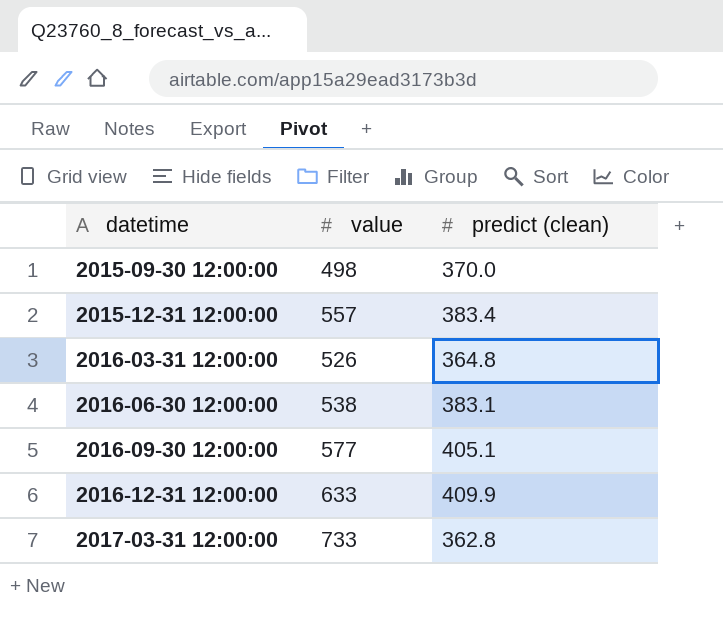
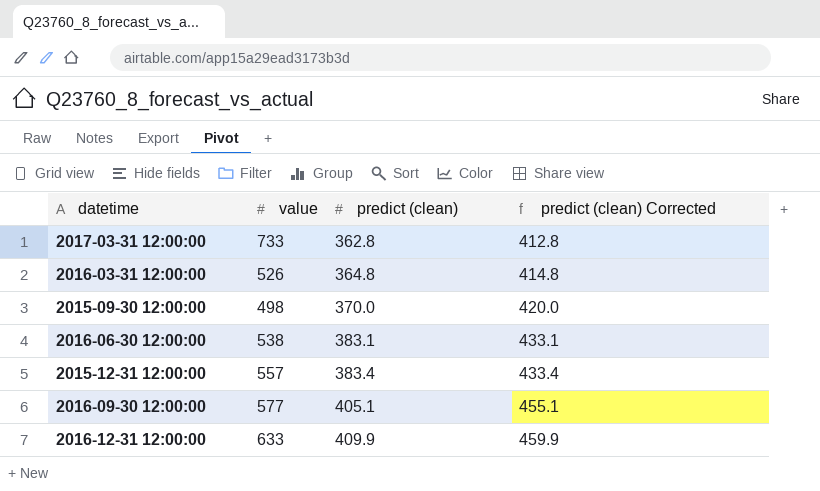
row order: datetime ascending -> predict (clean) ascending
column predict (clean) Corrected | formula: none -> [predict (clean)] + 50

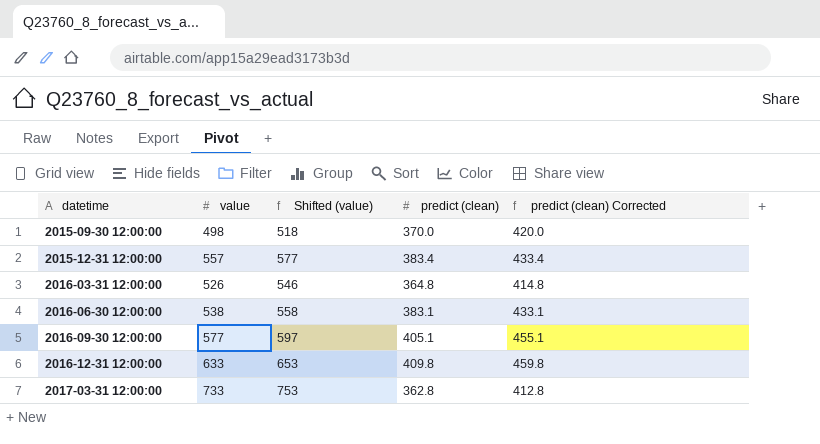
row order: predict (clean) ascending -> datetime ascending
column Shifted (value) | formula: none -> [value] + 20
2016-12-31 12:00:00 | predict (clean): 409.9 -> 409.8
2016-12-31 12:00:00 | predict (clean) Corrected: 459.9 -> 459.8

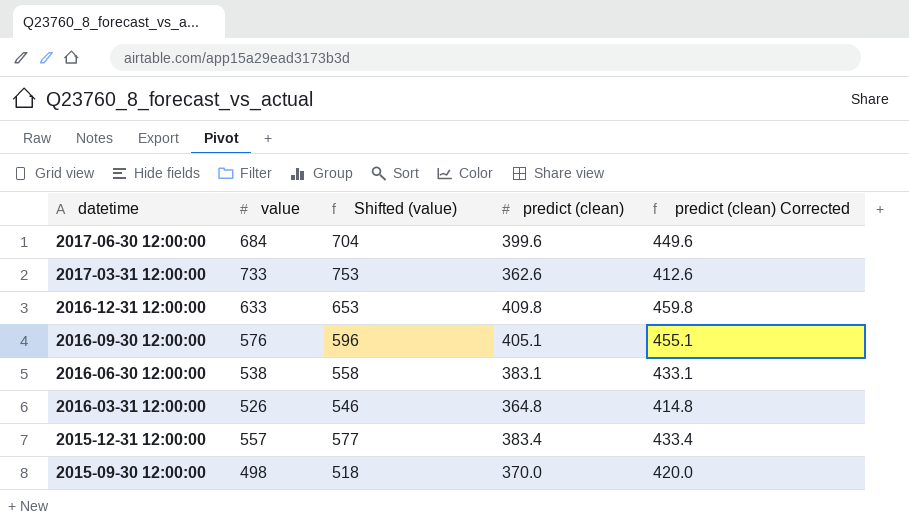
row order: datetime ascending -> datetime descending
row 2017-06-30 12:00:00: none -> 684 | 704 | 399.6 | 449.6
2017-03-31 12:00:00 | predict (clean): 362.8 -> 362.6
2017-03-31 12:00:00 | predict (clean) Corrected: 412.8 -> 412.6
2016-09-30 12:00:00 | value: 577 -> 576
2016-09-30 12:00:00 | Shifted (value): 597 -> 596

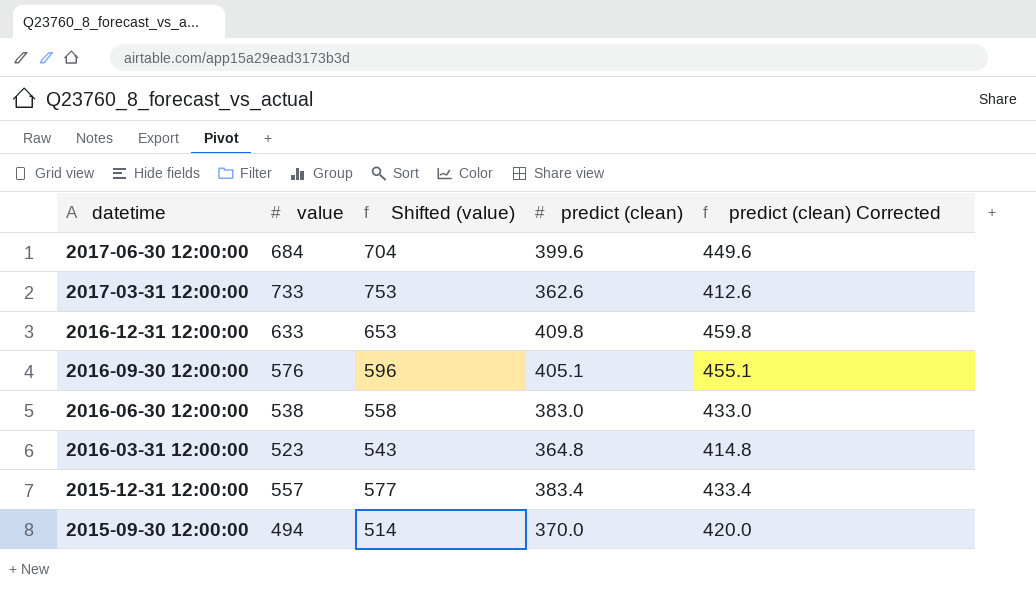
2016-06-30 12:00:00 | predict (clean): 383.1 -> 383.0
2016-06-30 12:00:00 | predict (clean) Corrected: 433.1 -> 433.0
2016-03-31 12:00:00 | value: 526 -> 523
2016-03-31 12:00:00 | Shifted (value): 546 -> 543
2015-09-30 12:00:00 | value: 498 -> 494
2015-09-30 12:00:00 | Shifted (value): 518 -> 514

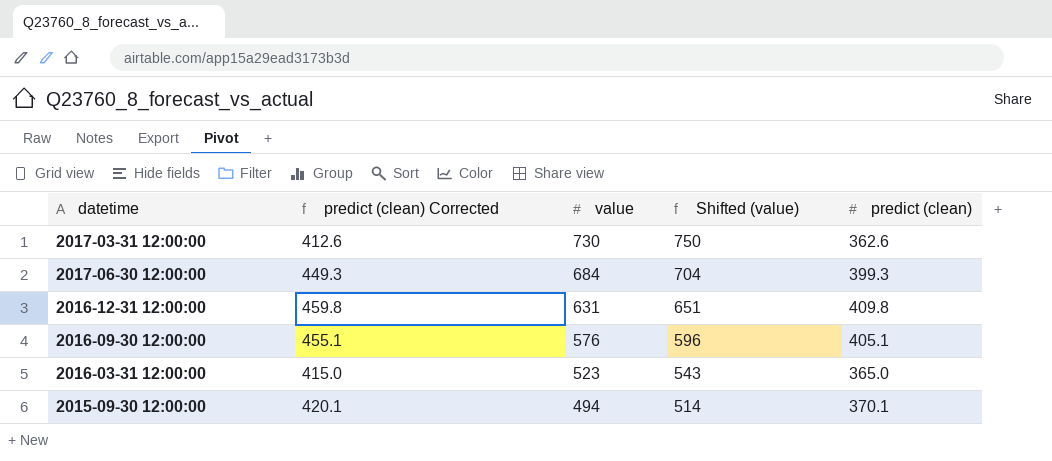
row order: datetime descending -> value descending
column predict (clean) Corrected | position: 5 -> 2
row 2016-06-30 12:00:00: 538 | 558 | 383.0 | 433.0 -> none
row 2015-12-31 12:00:00: 557 | 577 | 383.4 | 433.4 -> none
2017-03-31 12:00:00 | value: 733 -> 730
2017-03-31 12:00:00 | Shifted (value): 753 -> 750
2017-06-30 12:00:00 | predict (clean) Corrected: 449.6 -> 449.3
2017-06-30 12:00:00 | predict (clean): 399.6 -> 399.3
2016-12-31 12:00:00 | value: 633 -> 631
2016-12-31 12:00:00 | Shifted (value): 653 -> 651
2016-03-31 12:00:00 | predict (clean) Corrected: 414.8 -> 415.0
2016-03-31 12:00:00 | predict (clean): 364.8 -> 365.0
2015-09-30 12:00:00 | predict (clean) Corrected: 420.0 -> 420.1
2015-09-30 12:00:00 | predict (clean): 370.0 -> 370.1

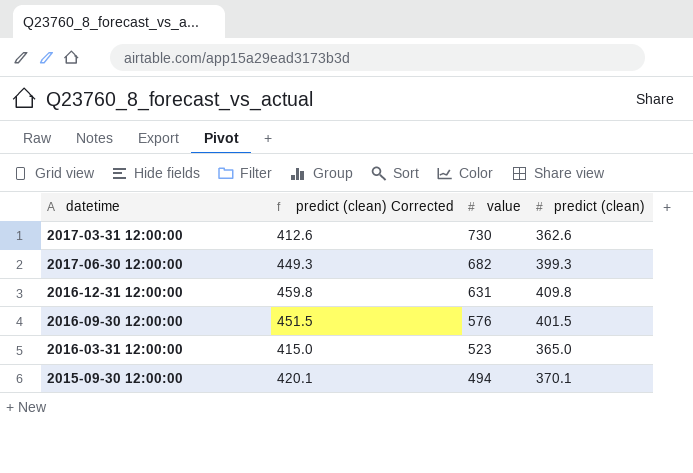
column Shifted (value) | formula: [value] + 20 -> none
2017-06-30 12:00:00 | value: 684 -> 682
2016-09-30 12:00:00 | predict (clean) Corrected: 455.1 -> 451.5
2016-09-30 12:00:00 | predict (clean): 405.1 -> 401.5

